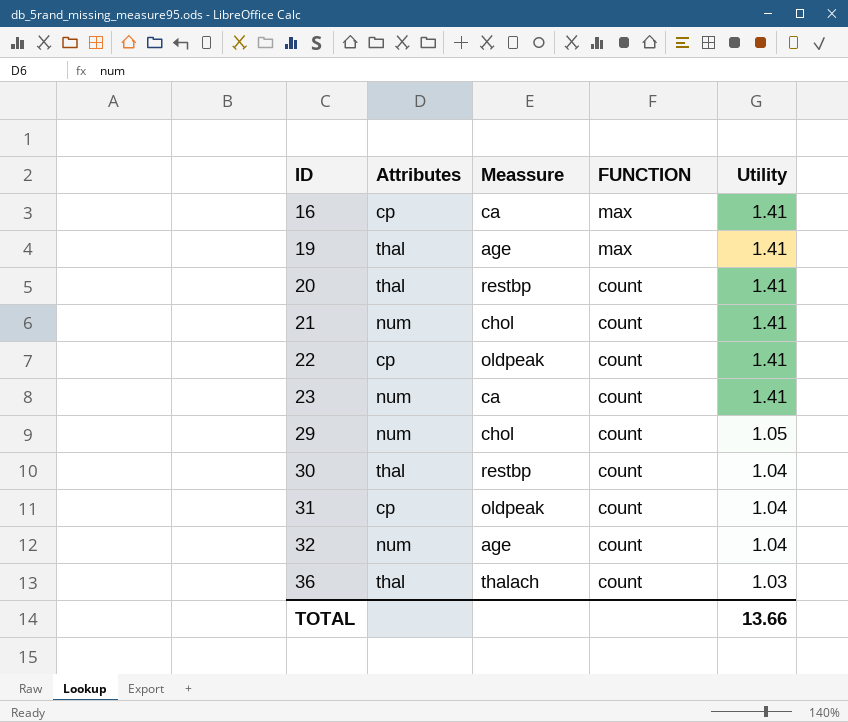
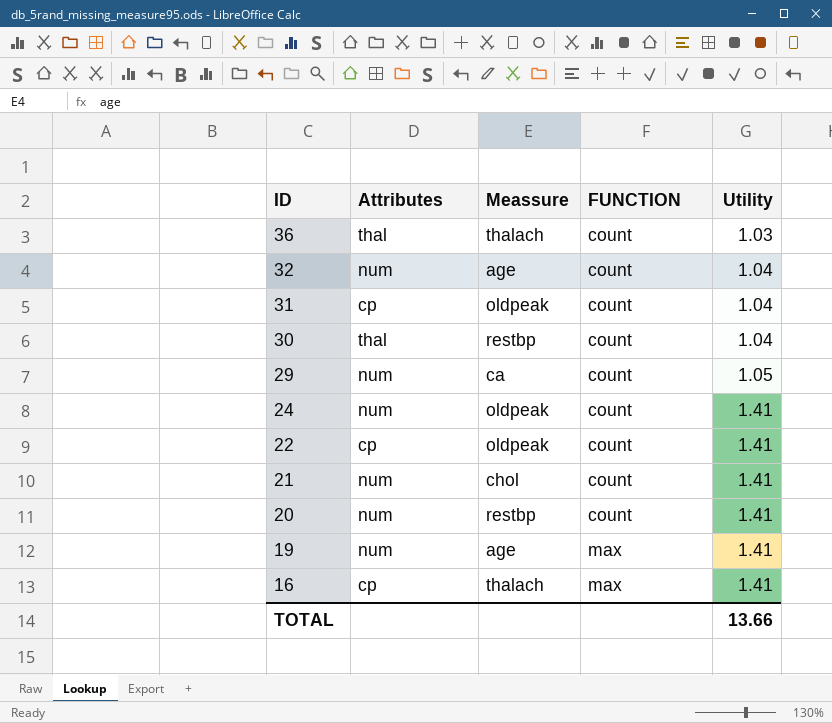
row order: ID ascending -> ID descending
row 23: num | ca | count | 1.41 -> none
29 | Meassure: chol -> ca
row 24: none -> num | oldpeak | count | 1.41
20 | Attributes: thal -> num
19 | Attributes: thal -> num
16 | Meassure: ca -> thalach

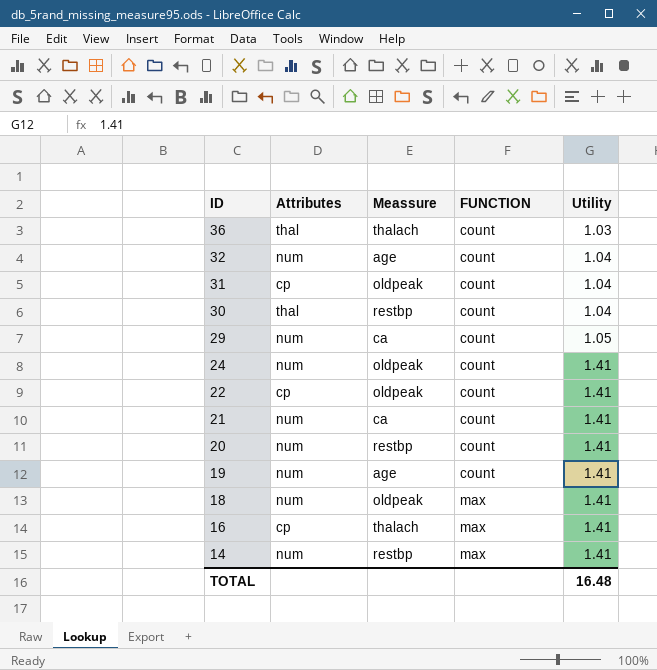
21 | Meassure: chol -> ca
19 | FUNCTION: max -> count
row 18: none -> num | oldpeak | max | 1.41
row 14: none -> num | restbp | max | 1.41
TOTAL | Utility: 13.66 -> 16.48

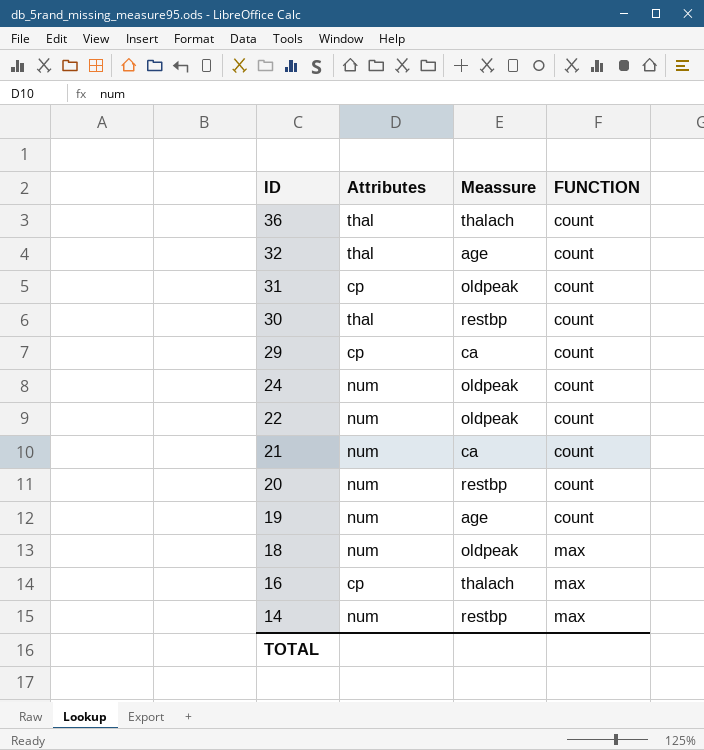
column Utility | position: 5 -> none
32 | Attributes: num -> thal
29 | Attributes: num -> cp
22 | Attributes: cp -> num

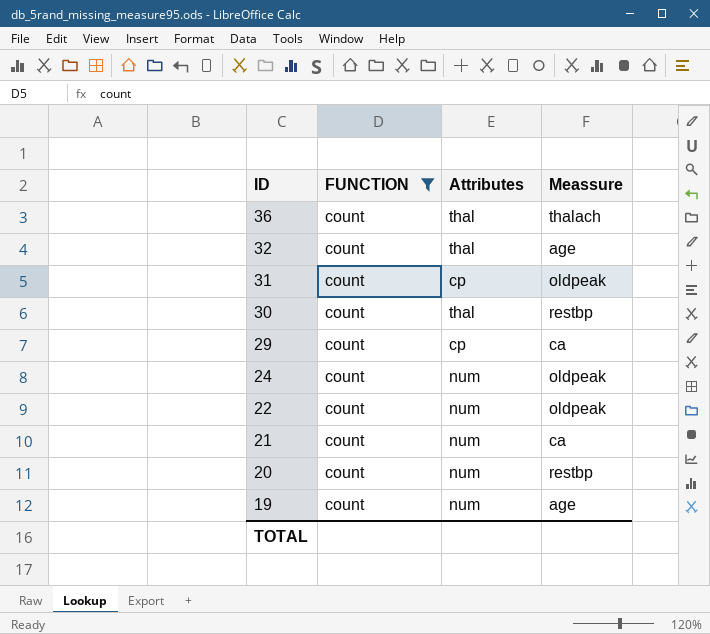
filter: none -> FUNCTION = count
column FUNCTION | position: 4 -> 2

